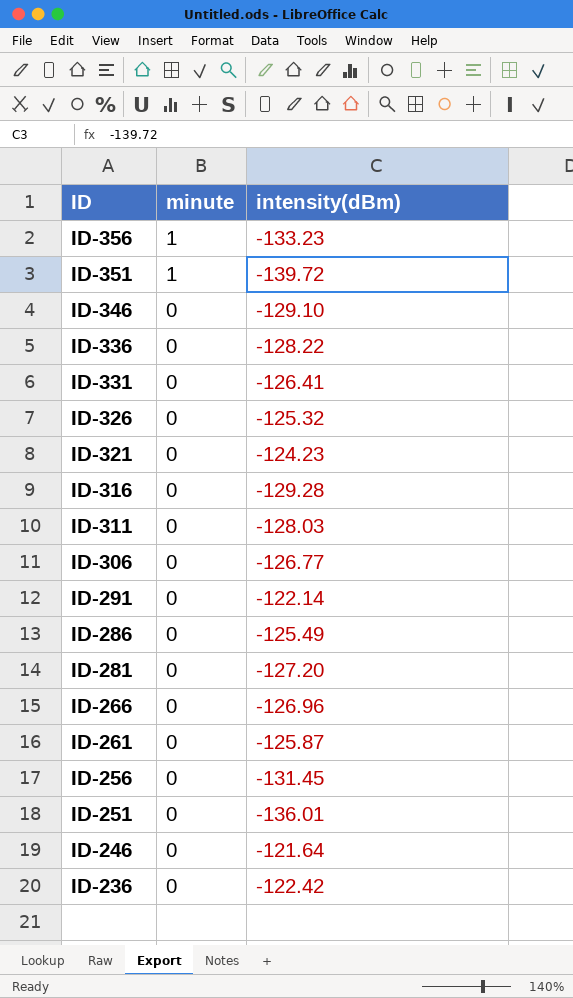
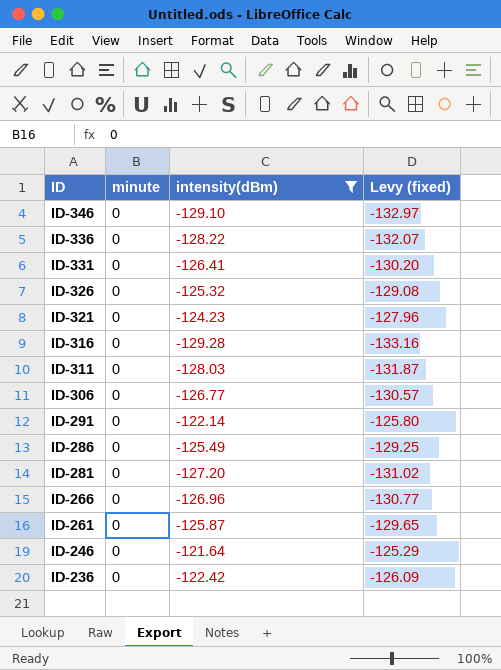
filter: none -> intensity(dBm) >= -129.28
column Levy (fixed) | formula: none -> [intensity(dBm)] * 1.03

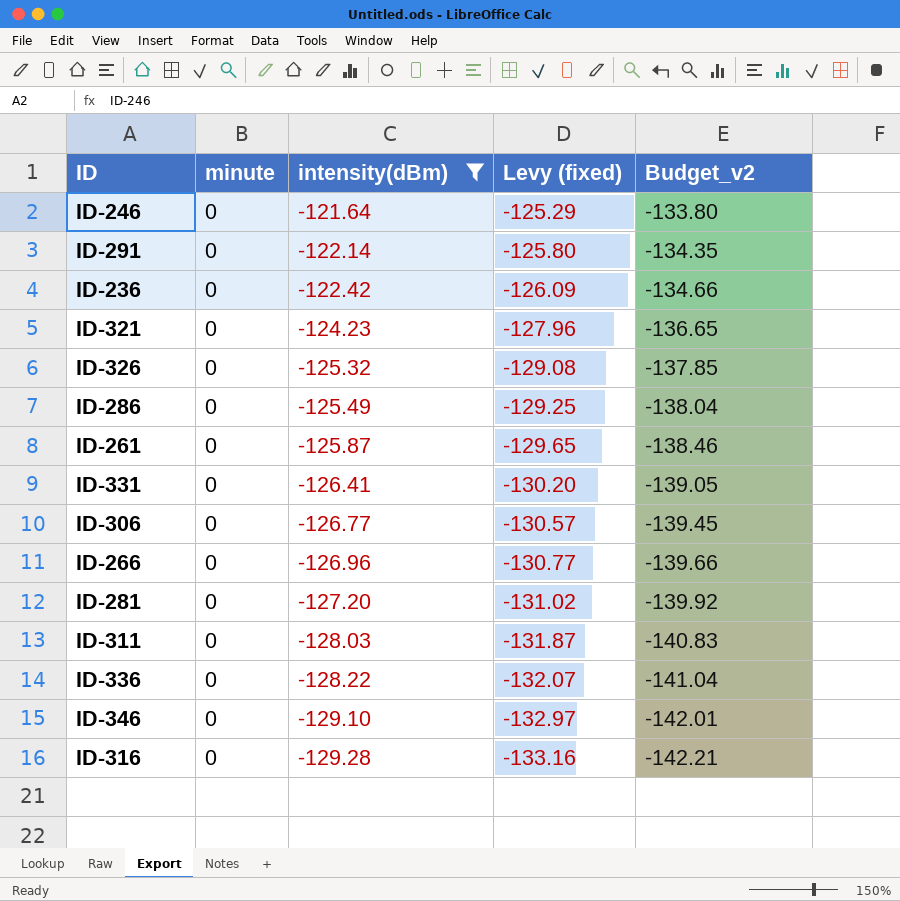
row order: ID descending -> intensity(dBm) descending
column Budget_v2 | formula: none -> [intensity(dBm)] * 1.1

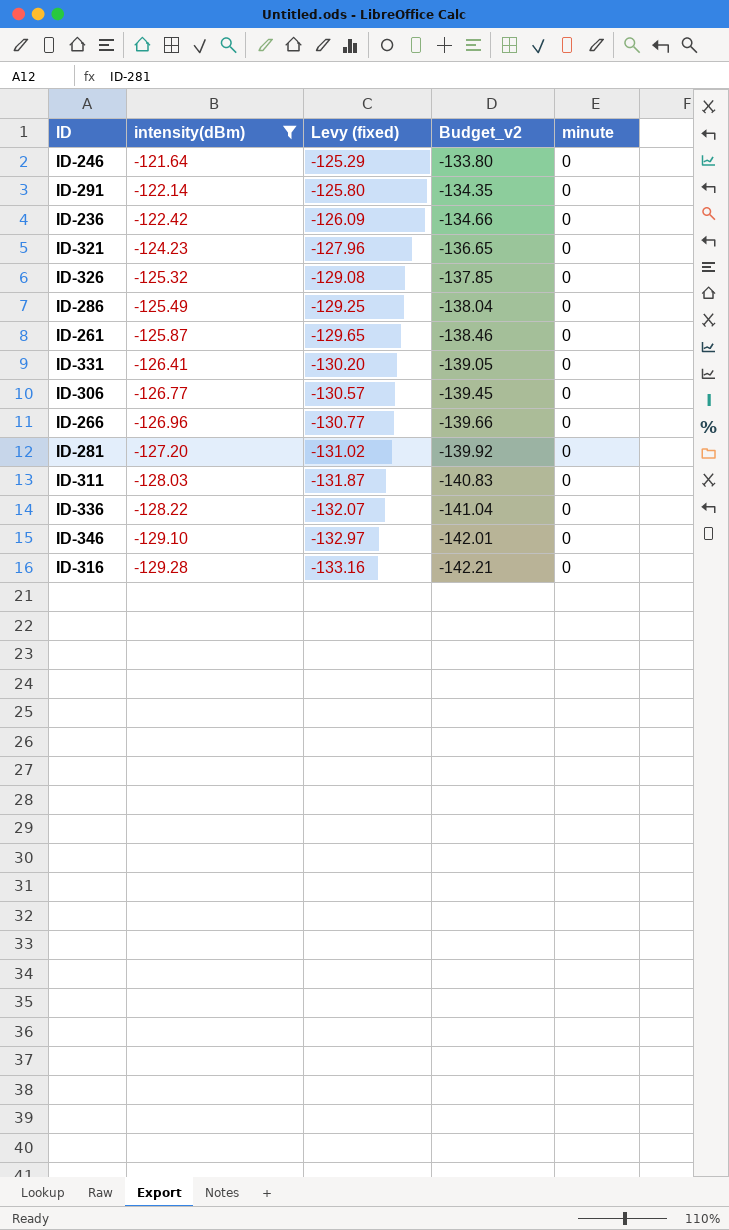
column minute | position: 2 -> 5

